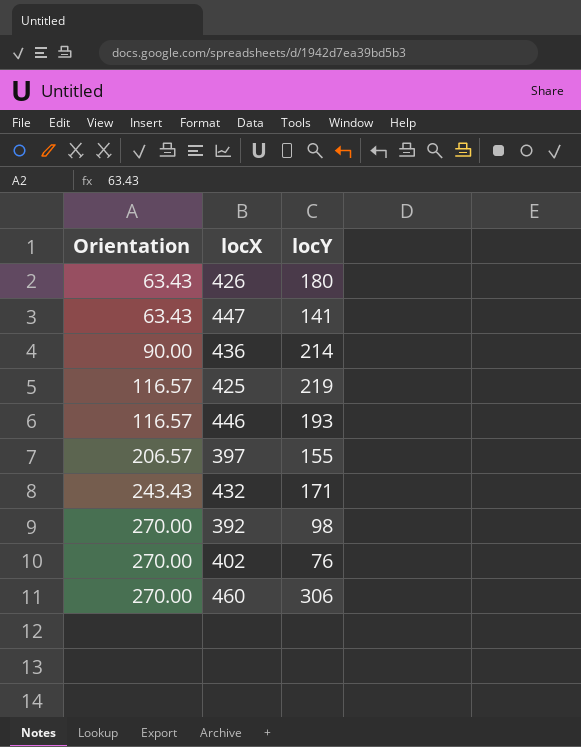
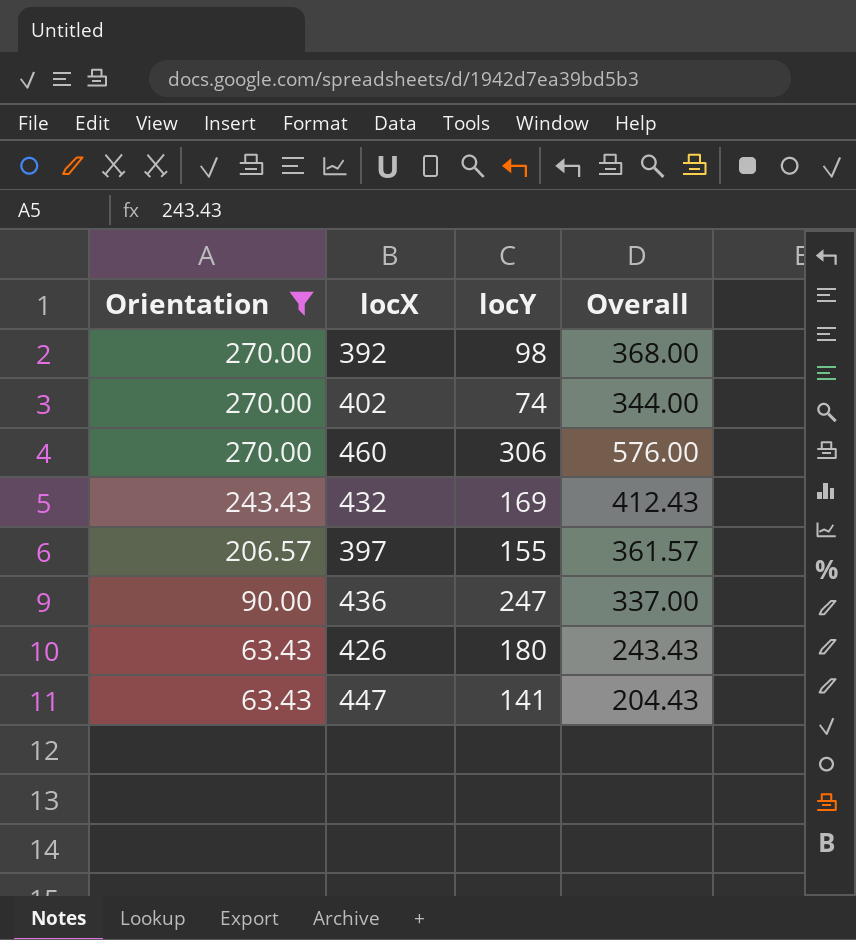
filter: none -> Orientation != 116.57
row order: Orientation ascending -> Orientation descending
column Overall | formula: none -> [Orientation] + [locY]
402 | locY: 76 -> 74
432 | locY: 171 -> 169
436 | locY: 214 -> 247

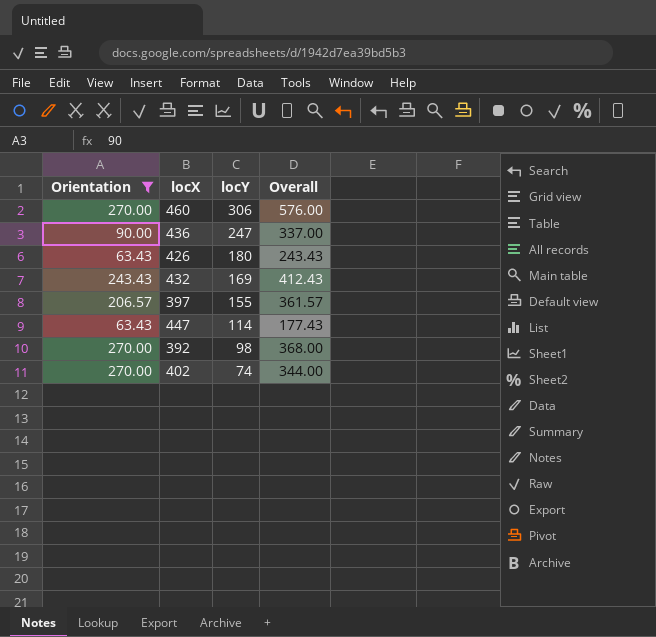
row order: Orientation descending -> locY descending
447 | locY: 141 -> 114
447 | Overall: 204.43 -> 177.43

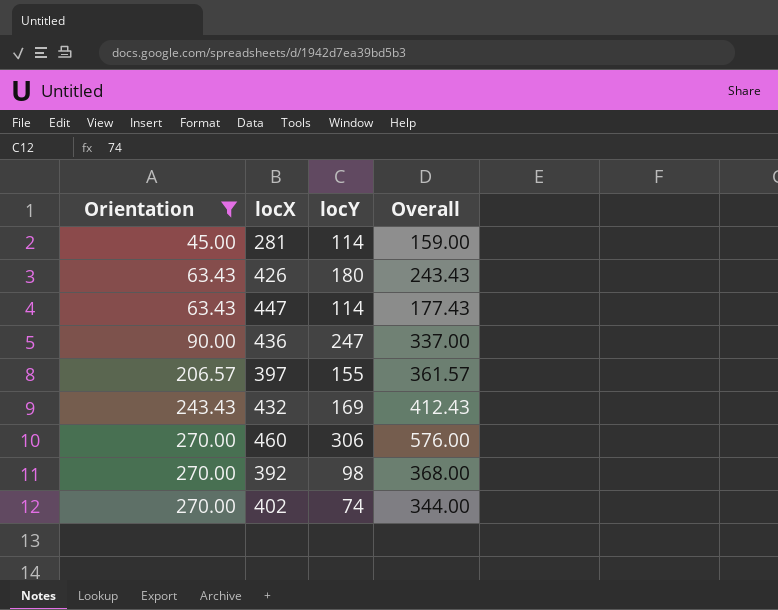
row order: locY descending -> Orientation ascending
row 281: none -> 45.00 | 114 | 159.00

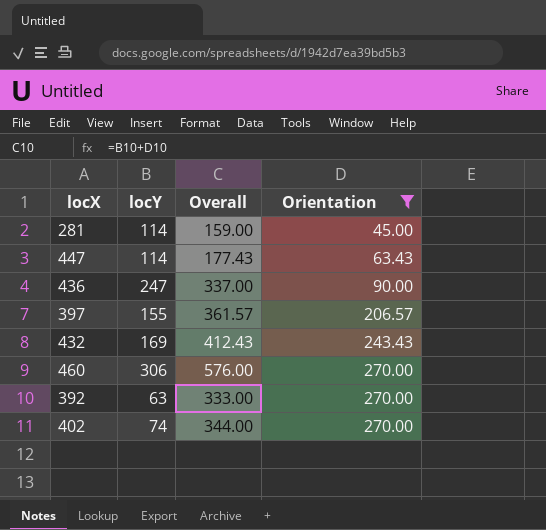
column Orientation | position: 1 -> 4
row 426: 63.43 | 180 | 243.43 -> none
392 | locY: 98 -> 63
392 | Overall: 368.00 -> 333.00

